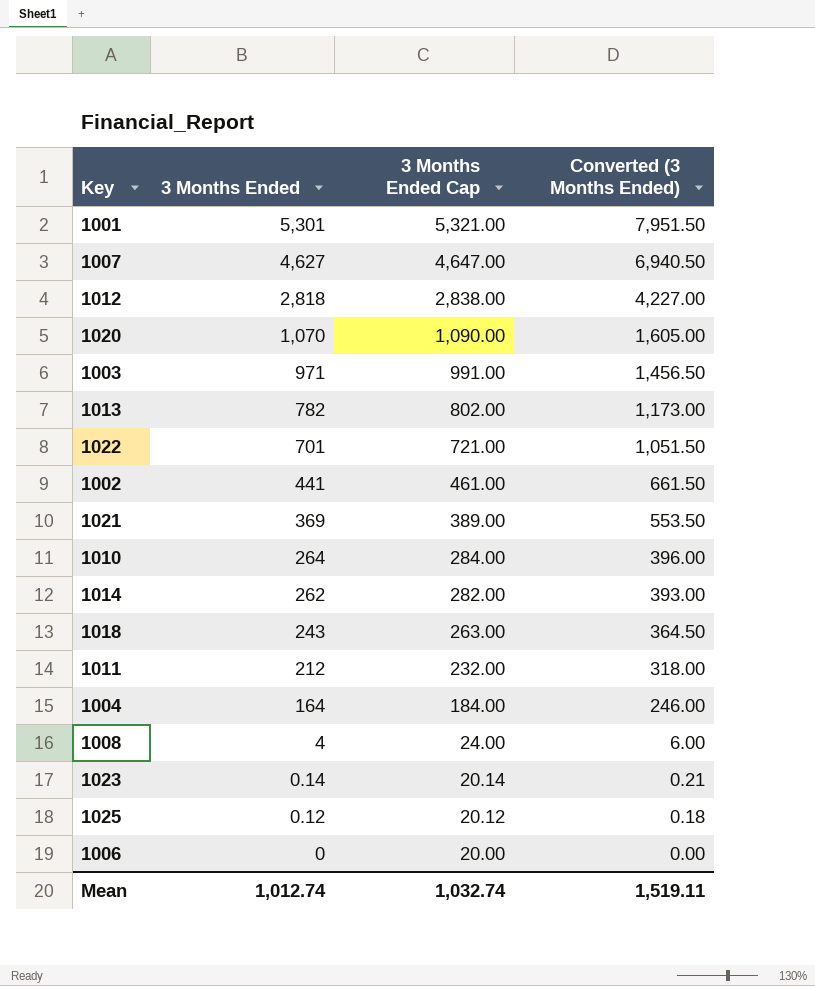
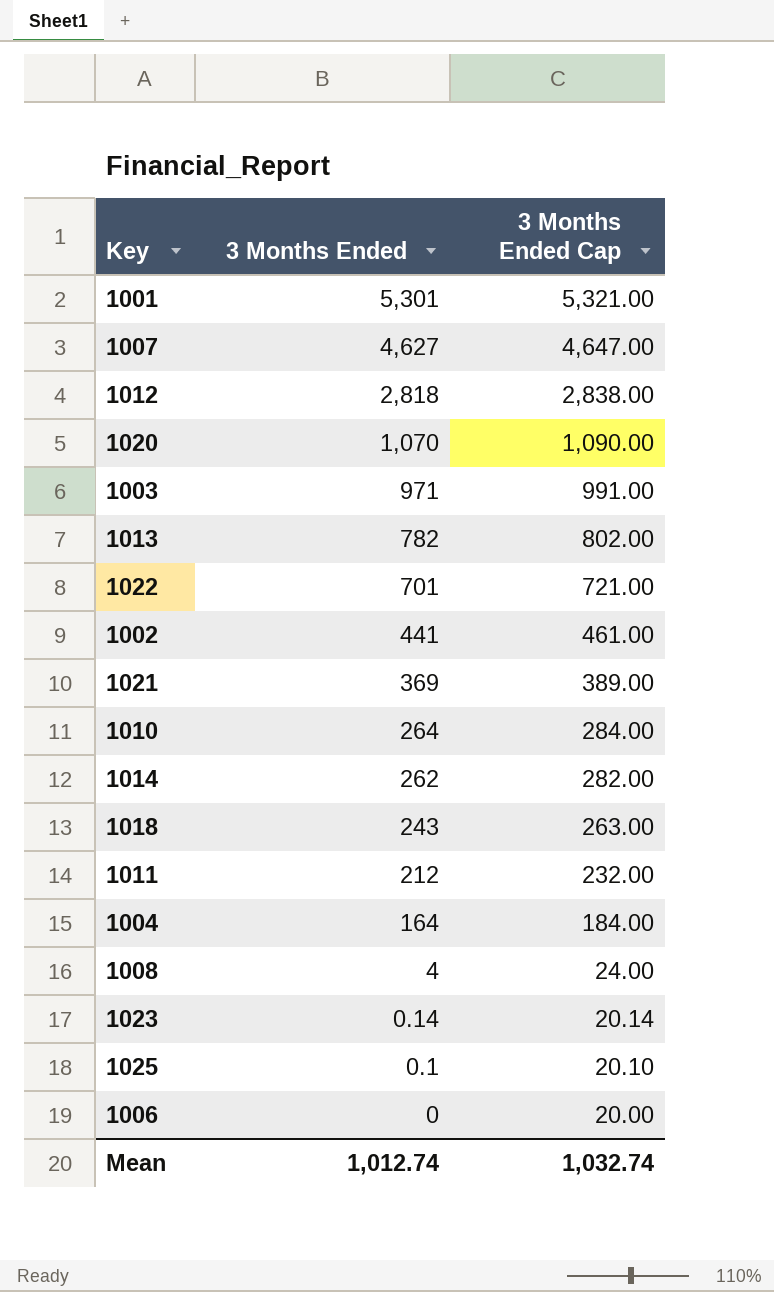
column Converted (3 Months Ended) | formula: [3 Months Ended] * 1.5 -> none
1025 | 3 Months Ended: 0.12 -> 0.1
1025 | 3 Months Ended Cap: 20.12 -> 20.10

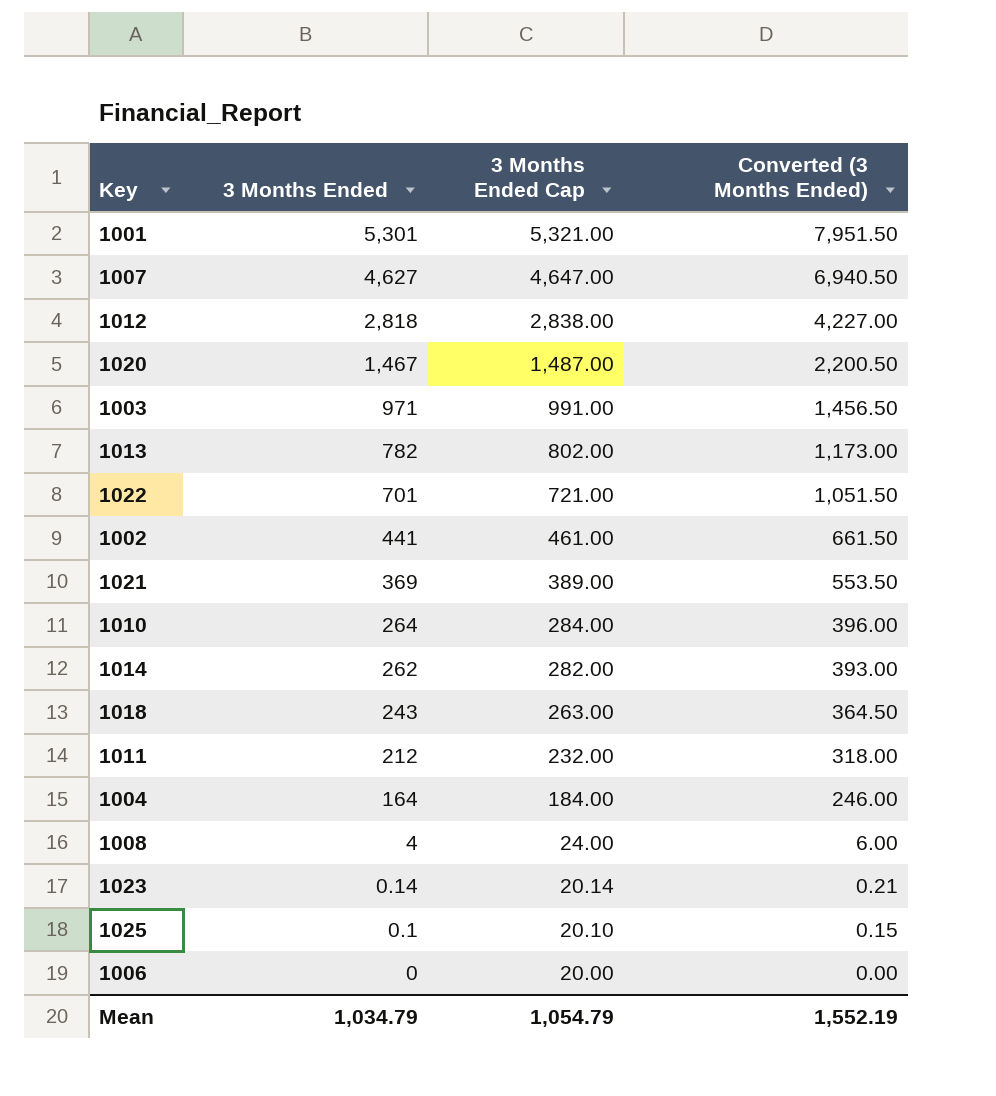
column Converted (3 Months Ended) | formula: none -> [3 Months Ended] * 1.5
1020 | 3 Months Ended: 1,070 -> 1,467
1020 | 3 Months Ended Cap: 1,090.00 -> 1,487.00
Mean | 3 Months Ended: 1,012.74 -> 1,034.79
Mean | 3 Months Ended Cap: 1,032.74 -> 1,054.79

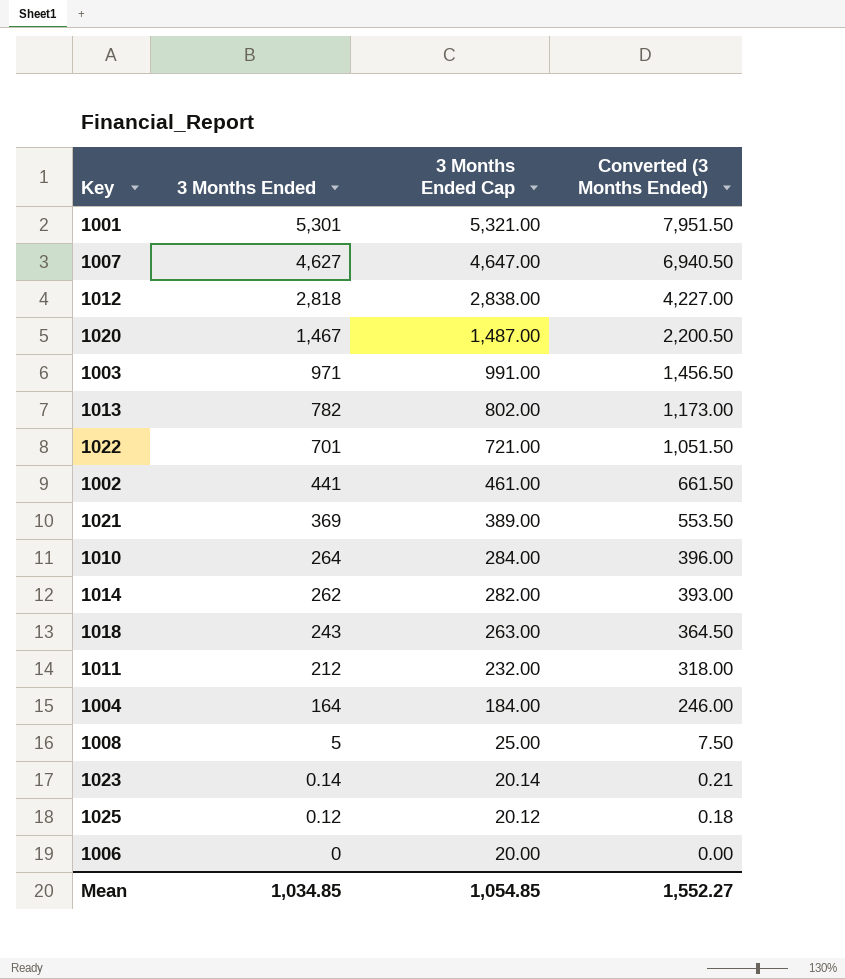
1008 | 3 Months Ended: 4 -> 5
1008 | 3 Months Ended Cap: 24.00 -> 25.00
1008 | Converted (3 Months Ended): 6.00 -> 7.50
1025 | 3 Months Ended: 0.1 -> 0.12
1025 | 3 Months Ended Cap: 20.10 -> 20.12
1025 | Converted (3 Months Ended): 0.15 -> 0.18
Mean | 3 Months Ended: 1,034.79 -> 1,034.85
Mean | 3 Months Ended Cap: 1,054.79 -> 1,054.85
Mean | Converted (3 Months Ended): 1,552.19 -> 1,552.27

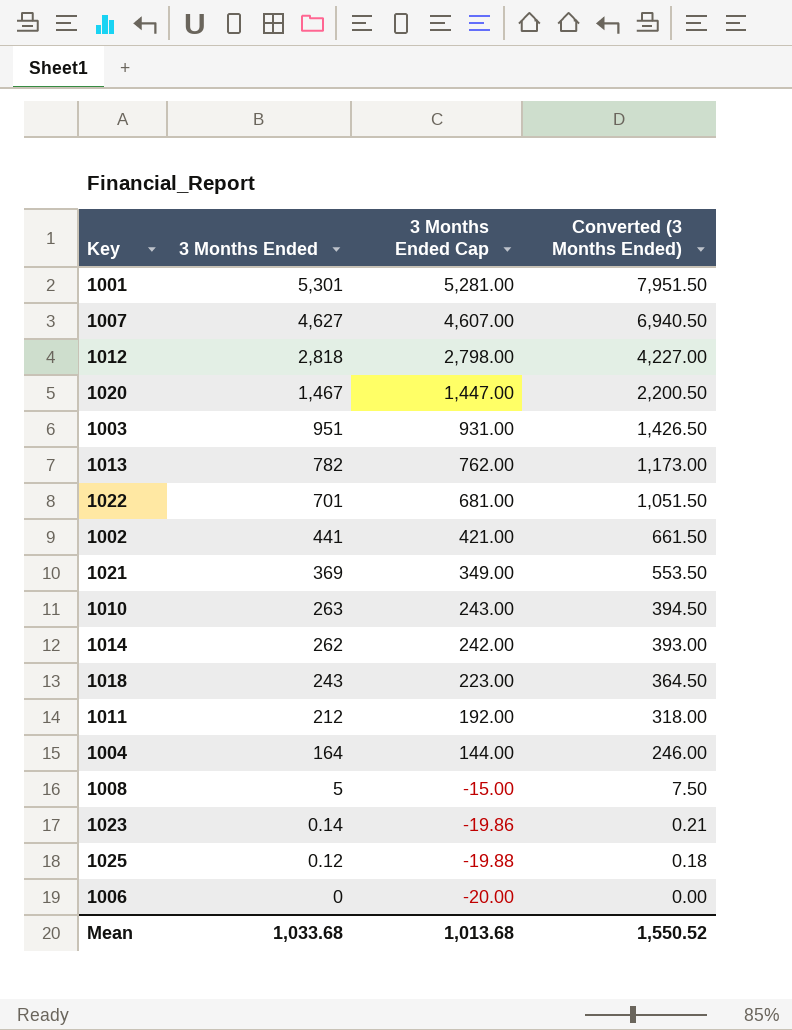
column 3 Months Ended Cap | formula: [3 Months Ended] + 20 -> [3 Months Ended] - 20
1003 | 3 Months Ended: 971 -> 951
1003 | Converted (3 Months Ended): 1,456.50 -> 1,426.50
1010 | 3 Months Ended: 264 -> 263
1010 | Converted (3 Months Ended): 396.00 -> 394.50
Mean | 3 Months Ended: 1,034.85 -> 1,033.68
Mean | 3 Months Ended Cap: 1,054.85 -> 1,013.68
Mean | Converted (3 Months Ended): 1,552.27 -> 1,550.52

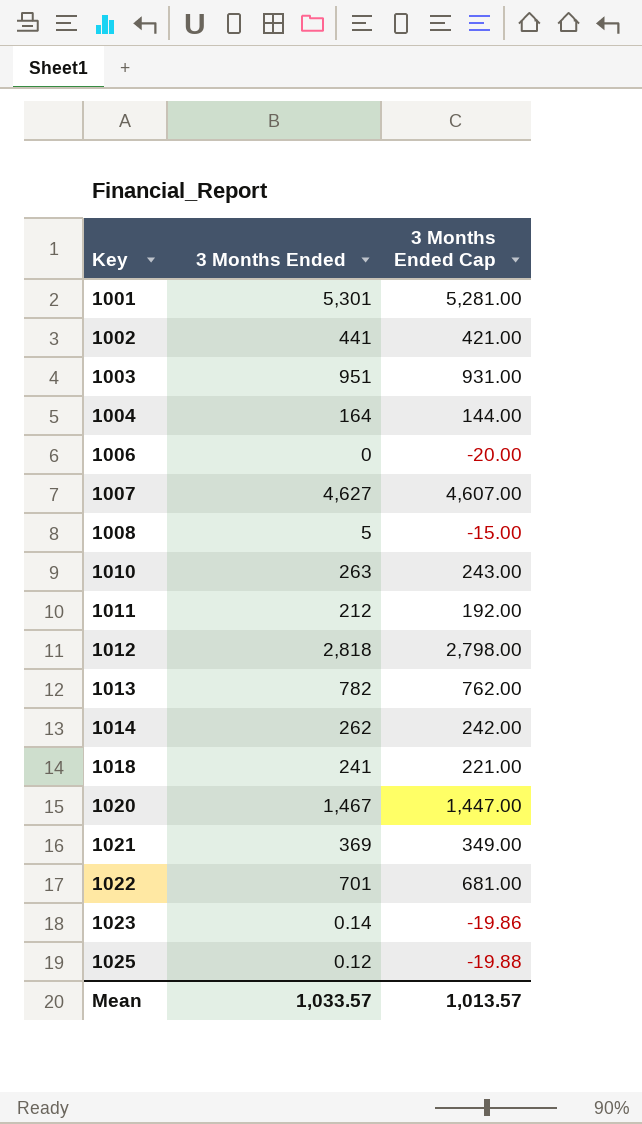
row order: 3 Months Ended descending -> Key ascending
column Converted (3 Months Ended) | formula: [3 Months Ended] * 1.5 -> none
1018 | 3 Months Ended: 243 -> 241
1018 | 3 Months Ended Cap: 223.00 -> 221.00
Mean | 3 Months Ended: 1,033.68 -> 1,033.57
Mean | 3 Months Ended Cap: 1,013.68 -> 1,013.57

